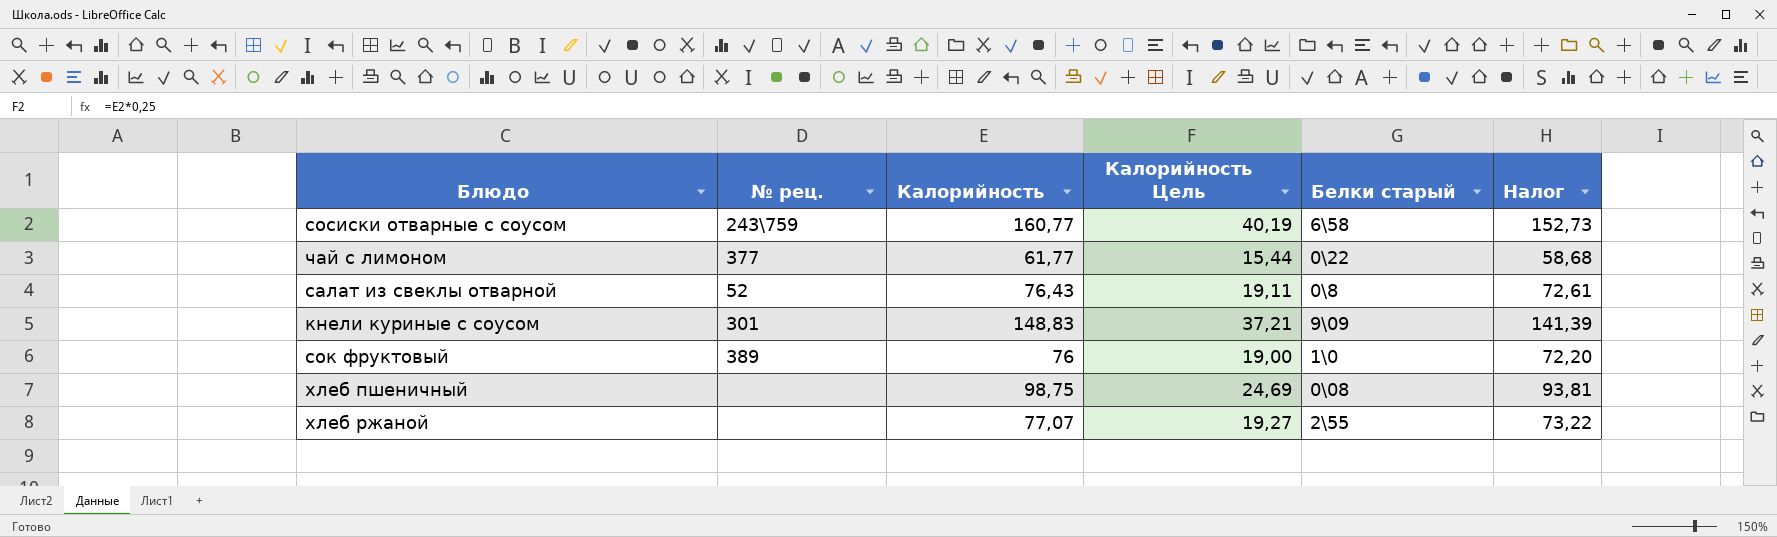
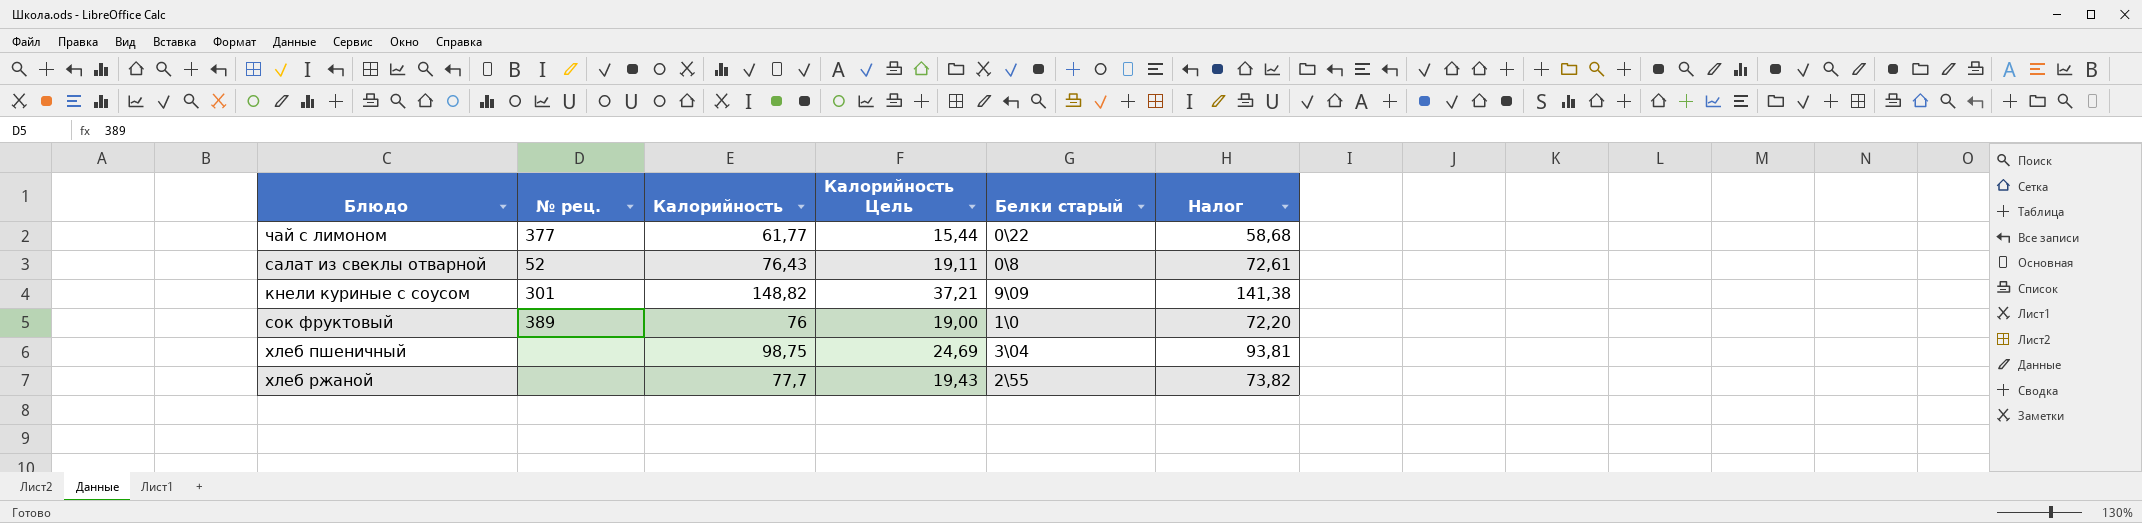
row сосиски отварные с соусом: 243\759 | 160,77 | 40,19 | 6\58 | 152,73 -> none
кнели куриные с соусом | Калорийность: 148,83 -> 148,82
кнели куриные с соусом | Налог: 141,39 -> 141,38
хлеб пшеничный | Белки старый: 0\08 -> 3\04
хлеб ржаной | Калорийность: 77,07 -> 77,7
хлеб ржаной | Калорийность Цель: 19,27 -> 19,43
хлеб ржаной | Налог: 73,22 -> 73,82

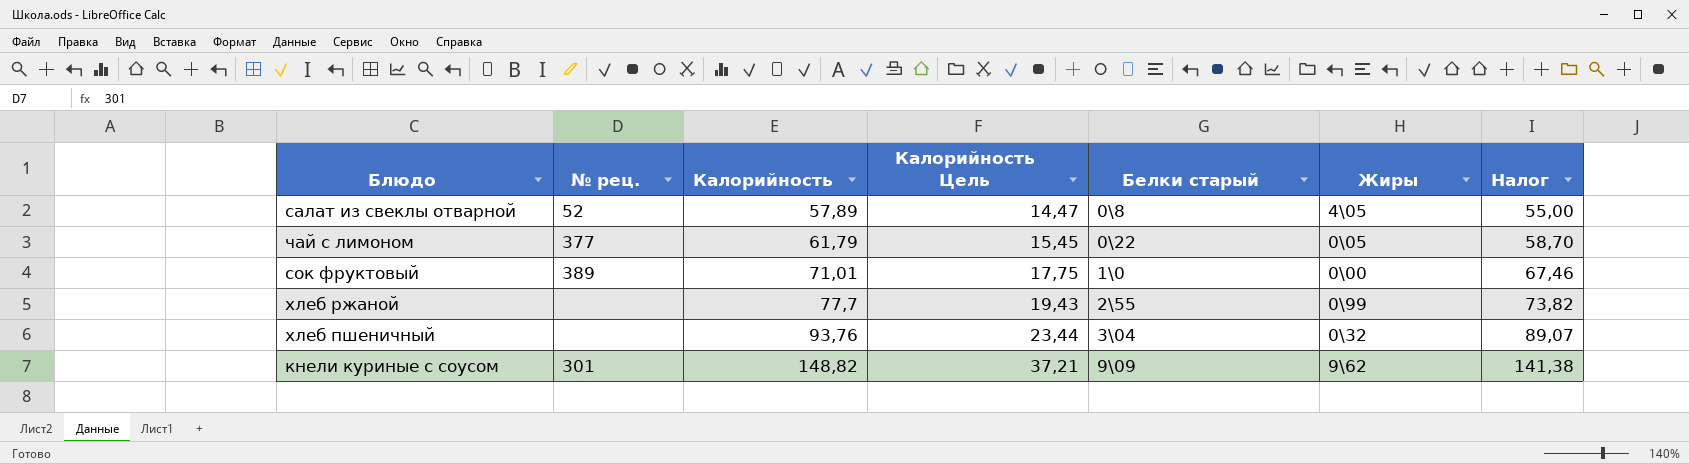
row order: none -> Калорийность ascending
column Жиры | position: none -> 6
салат из свеклы отварной | Калорийность: 76,43 -> 57,89
салат из свеклы отварной | Калорийность Цель: 19,11 -> 14,47
салат из свеклы отварной | Налог: 72,61 -> 55,00
чай с лимоном | Калорийность: 61,77 -> 61,79
чай с лимоном | Калорийность Цель: 15,44 -> 15,45
чай с лимоном | Налог: 58,68 -> 58,70
сок фруктовый | Калорийность: 76 -> 71,01
сок фруктовый | Калорийность Цель: 19,00 -> 17,75
сок фруктовый | Налог: 72,20 -> 67,46
хлеб пшеничный | Калорийность: 98,75 -> 93,76
хлеб пшеничный | Калорийность Цель: 24,69 -> 23,44
хлеб пшеничный | Налог: 93,81 -> 89,07

